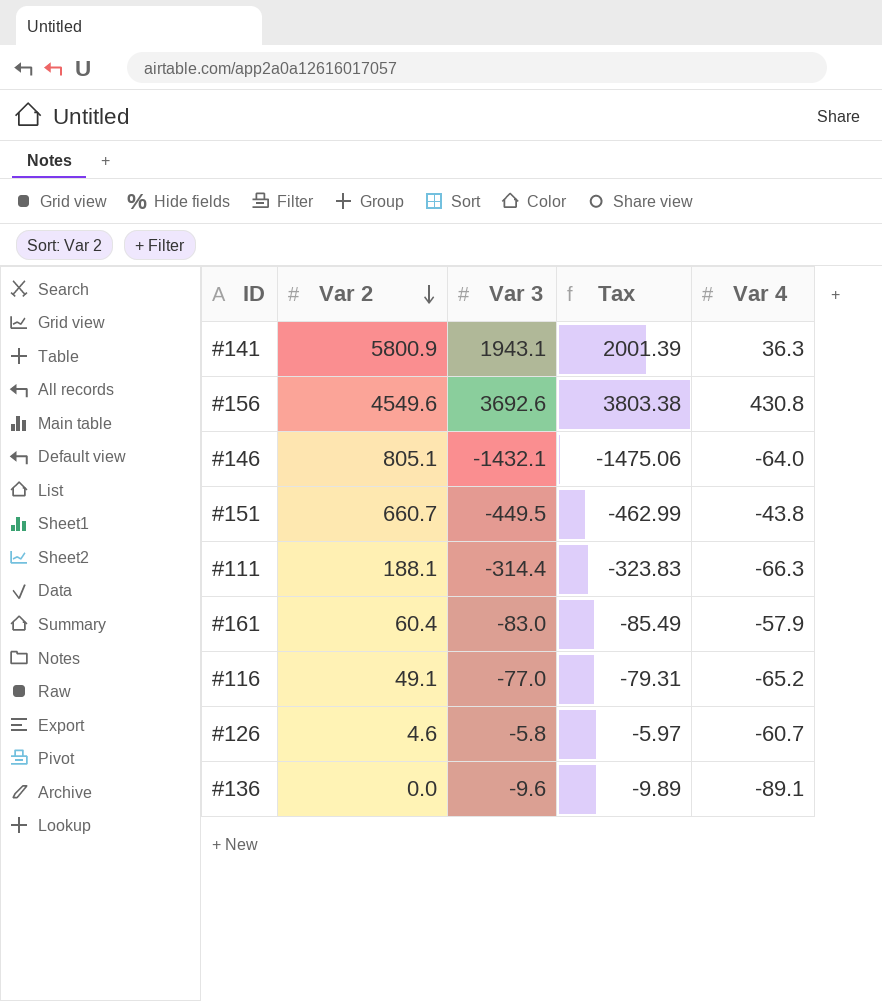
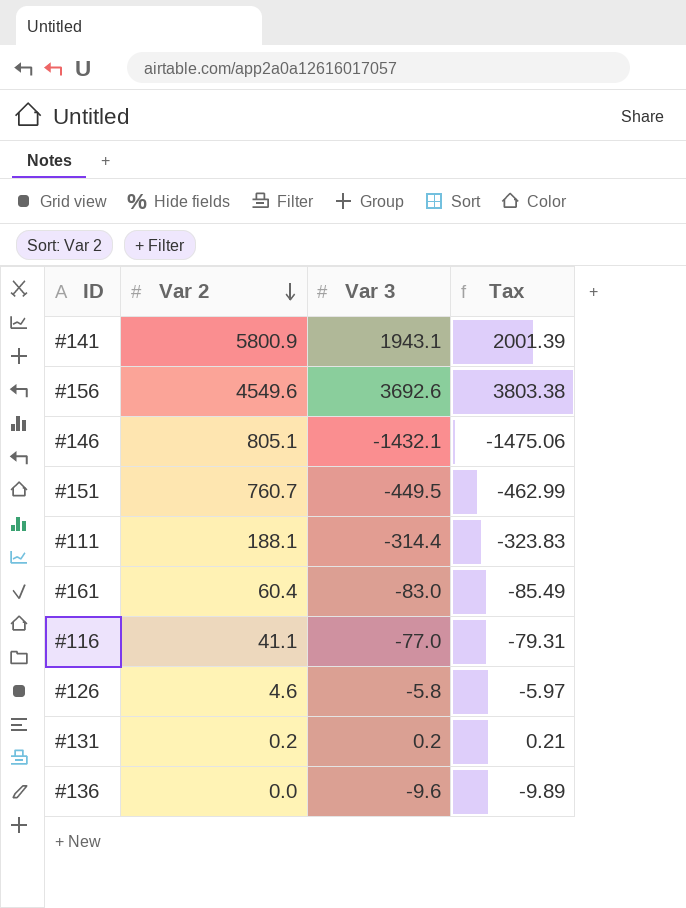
column Var 4 | position: 5 -> none
#151 | Var 2: 660.7 -> 760.7
#116 | Var 2: 49.1 -> 41.1
row #131: none -> 0.2 | 0.2 | 0.21

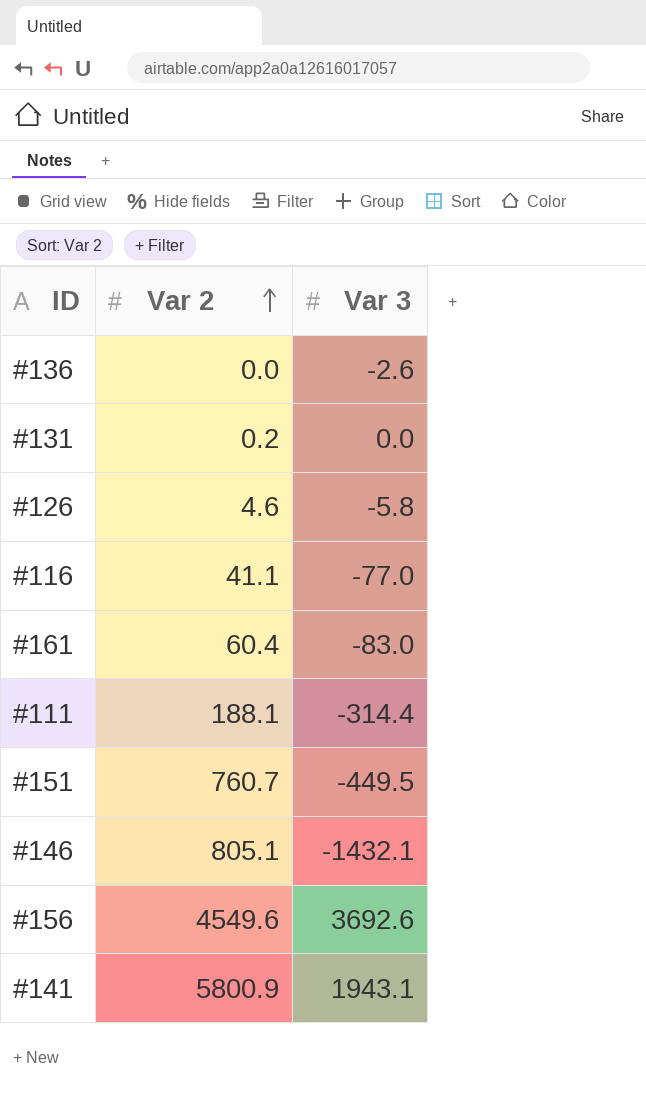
row order: Var 2 descending -> Var 2 ascending
column Tax | formula: [Var 3] * 1.03 -> none
#136 | Var 3: -9.6 -> -2.6
#131 | Var 3: 0.2 -> 0.0

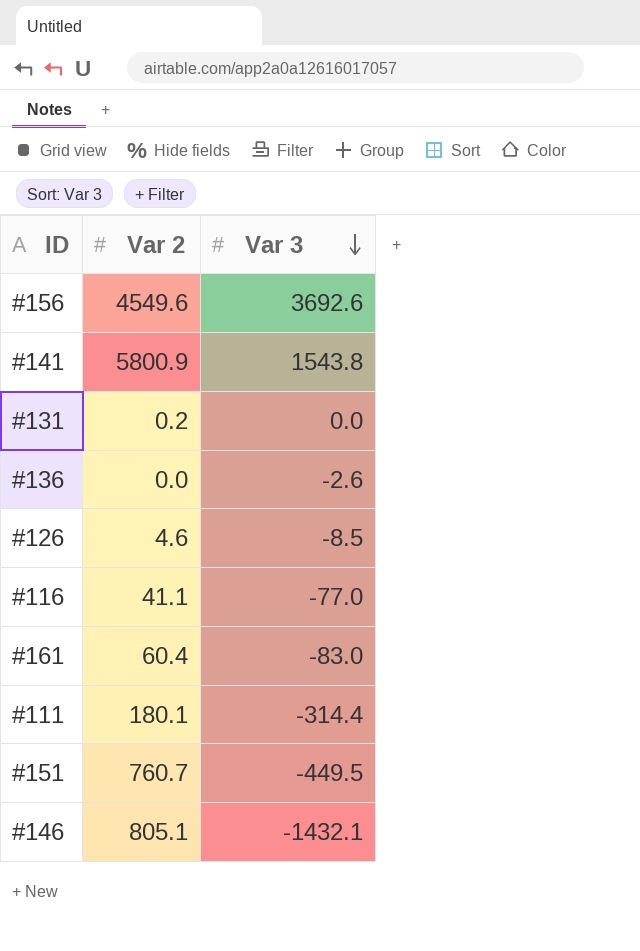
row order: Var 2 ascending -> Var 3 descending
#141 | Var 3: 1943.1 -> 1543.8
#126 | Var 3: -5.8 -> -8.5
#111 | Var 2: 188.1 -> 180.1

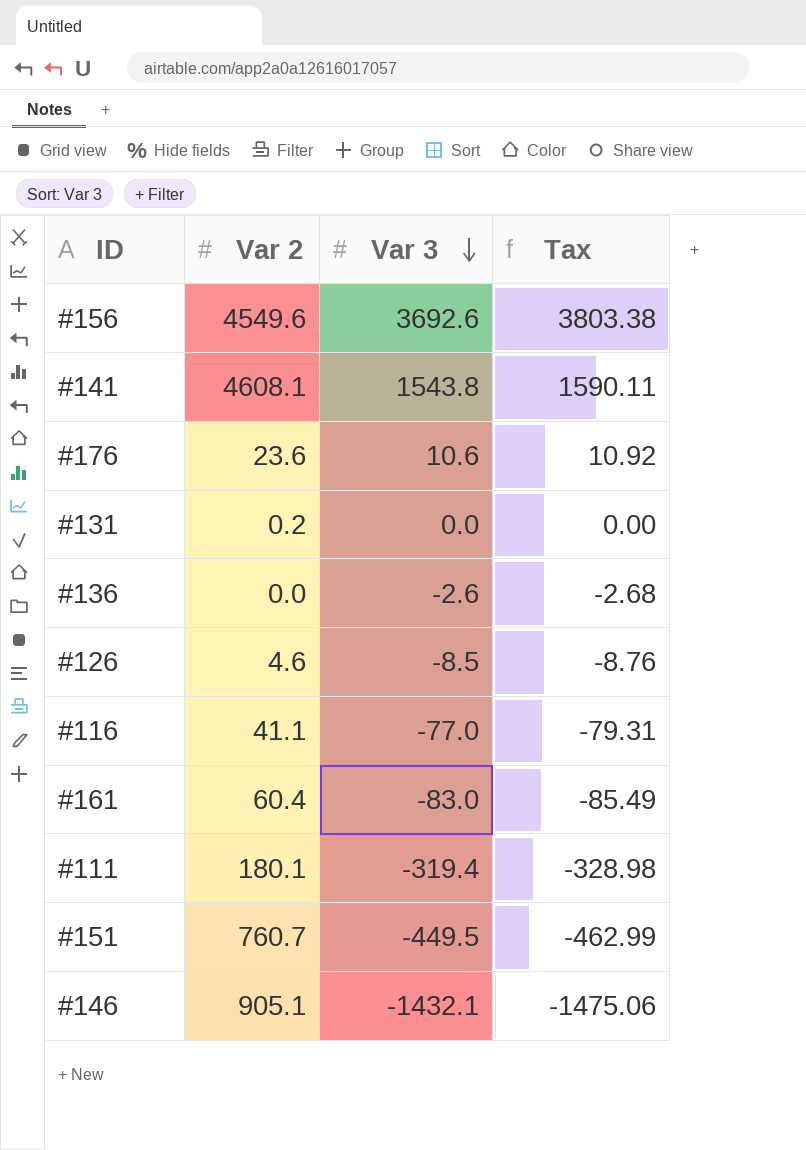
column Tax | formula: none -> [Var 3] * 1.03
#141 | Var 2: 5800.9 -> 4608.1
row #176: none -> 23.6 | 10.6 | 10.92
#111 | Var 3: -314.4 -> -319.4
#146 | Var 2: 805.1 -> 905.1

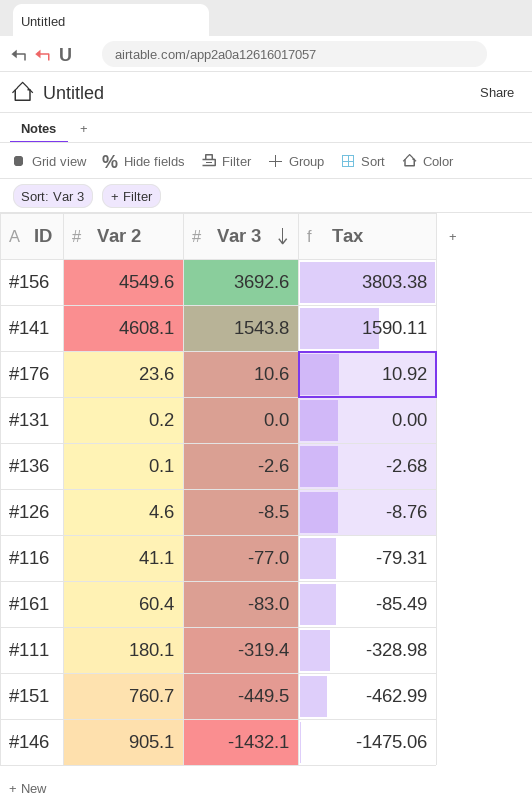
#136 | Var 2: 0.0 -> 0.1

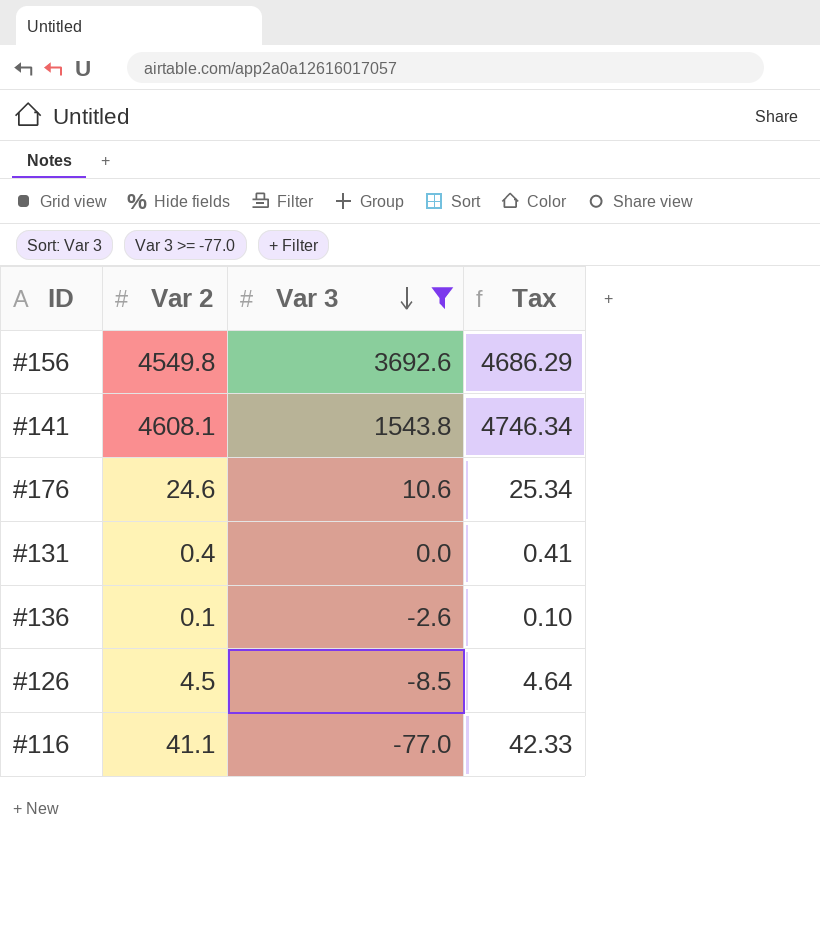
filter: none -> Var 3 >= -77.0
column Tax | formula: [Var 3] * 1.03 -> [Var 2] * 1.03
#156 | Var 2: 4549.6 -> 4549.8
#176 | Var 2: 23.6 -> 24.6
#131 | Var 2: 0.2 -> 0.4
#126 | Var 2: 4.6 -> 4.5

